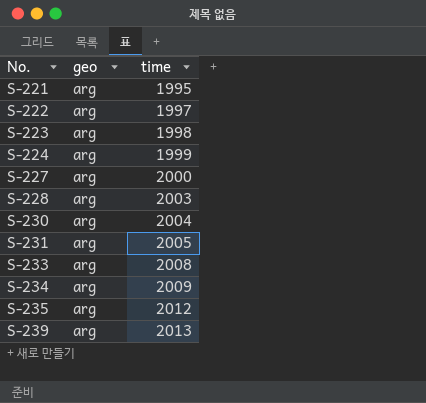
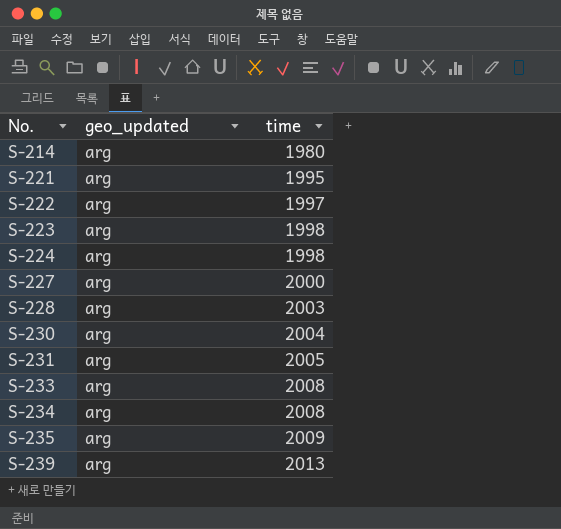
column name: geo -> geo_updated
row S-214: none -> arg | 1980
S-224 | time: 1999 -> 1998
S-234 | time: 2009 -> 2008
S-235 | time: 2012 -> 2009

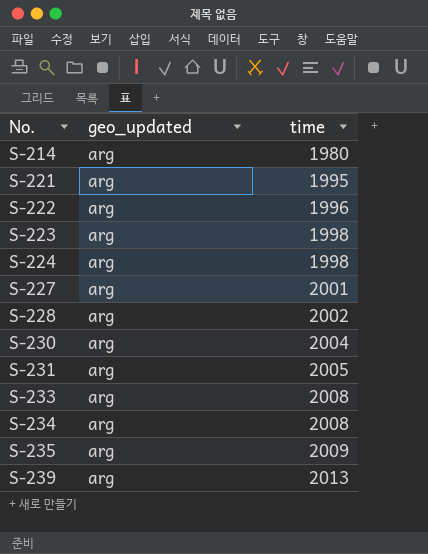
S-222 | time: 1997 -> 1996
S-227 | time: 2000 -> 2001
S-228 | time: 2003 -> 2002

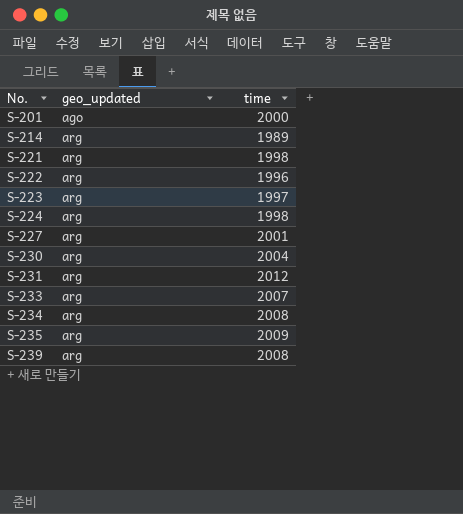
row S-228: arg | 2002 -> none
row S-201: none -> ago | 2000
S-214 | time: 1980 -> 1989
S-221 | time: 1995 -> 1998
S-223 | time: 1998 -> 1997
S-231 | time: 2005 -> 2012
S-233 | time: 2008 -> 2007
S-239 | time: 2013 -> 2008

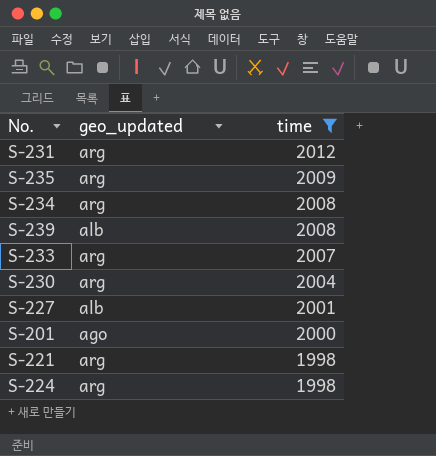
filter: none -> time >= 1998
row order: No. ascending -> time descending
S-239 | geo_updated: arg -> alb
S-227 | geo_updated: arg -> alb

